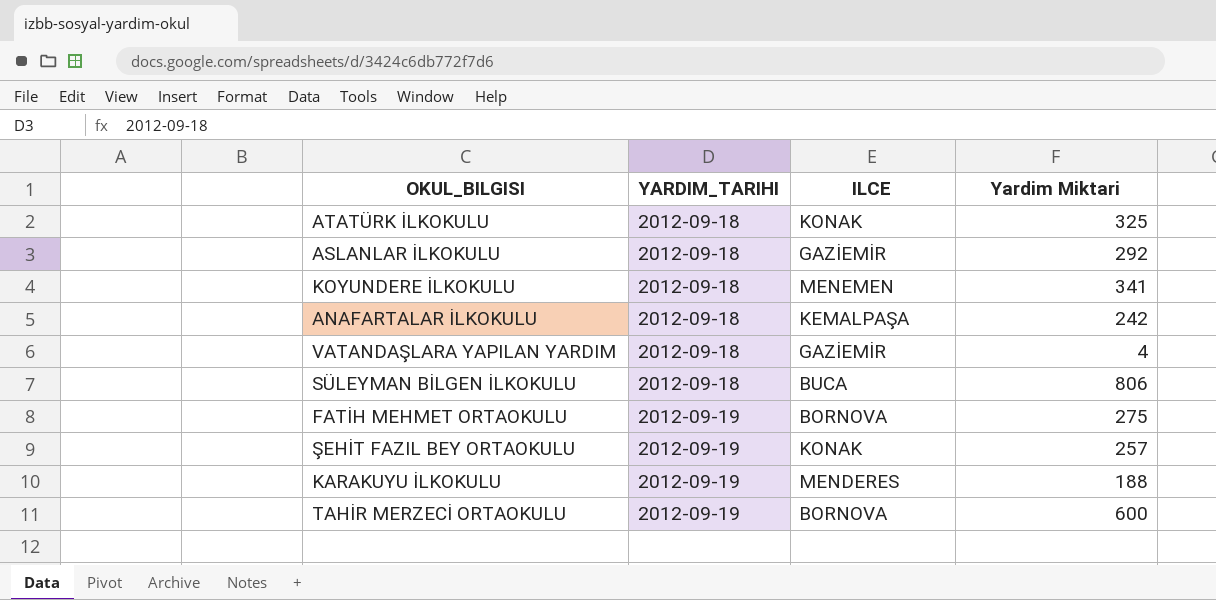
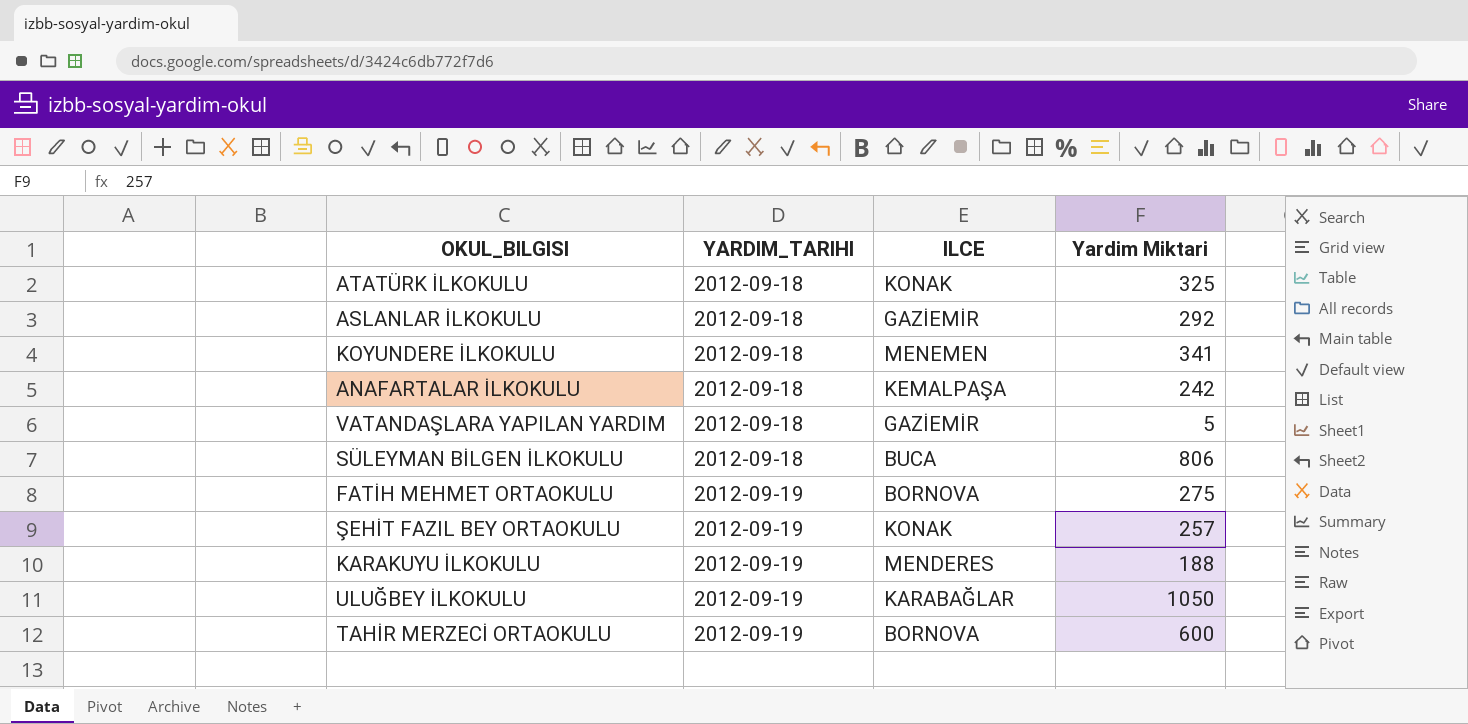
VATANDAŞLARA YAPILAN YARDIM | Yardim Miktari: 4 -> 5
row ULUĞBEY İLKOKULU: none -> 2012-09-19 | KARABAĞLAR | 1050

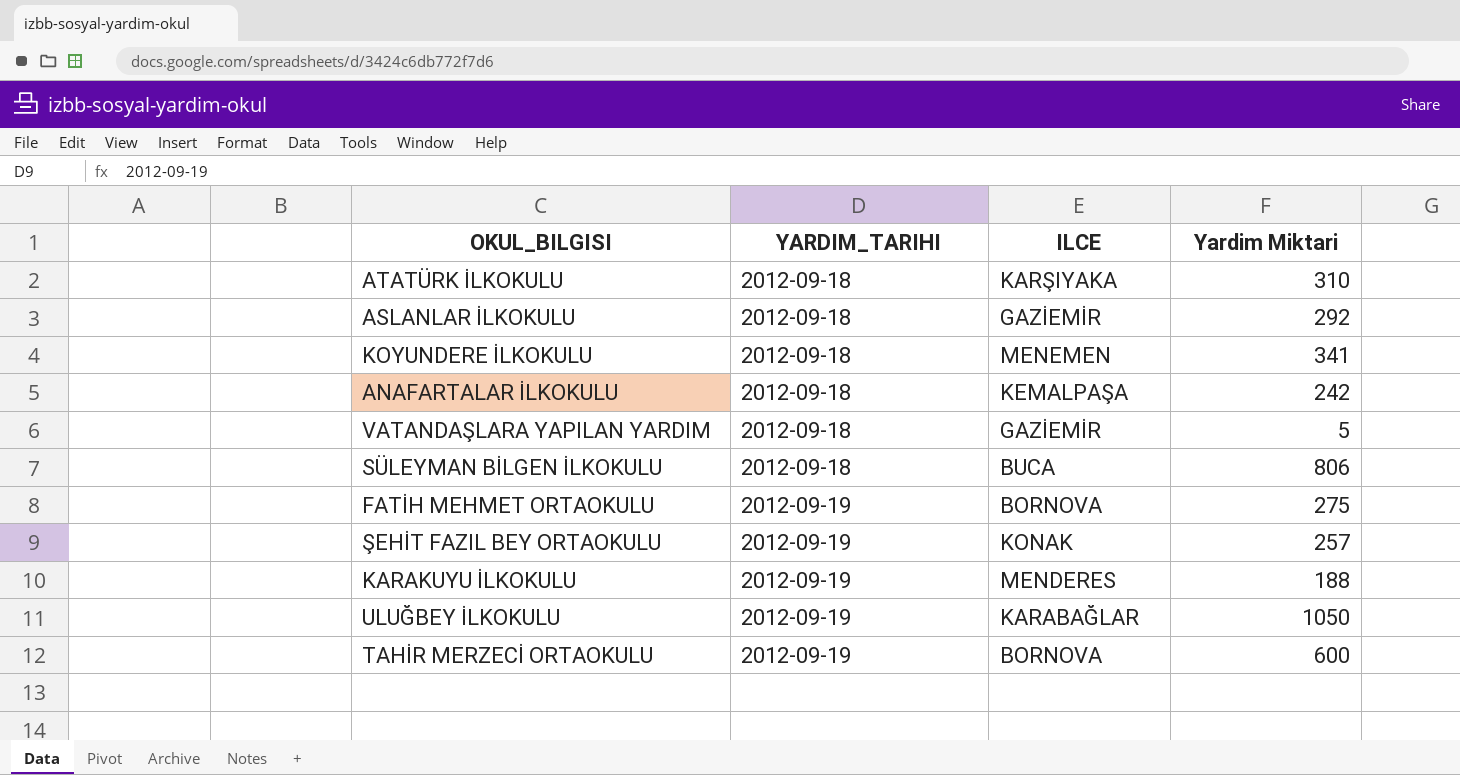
ATATÜRK İLKOKULU | ILCE: KONAK -> KARŞIYAKA
ATATÜRK İLKOKULU | Yardim Miktari: 325 -> 310

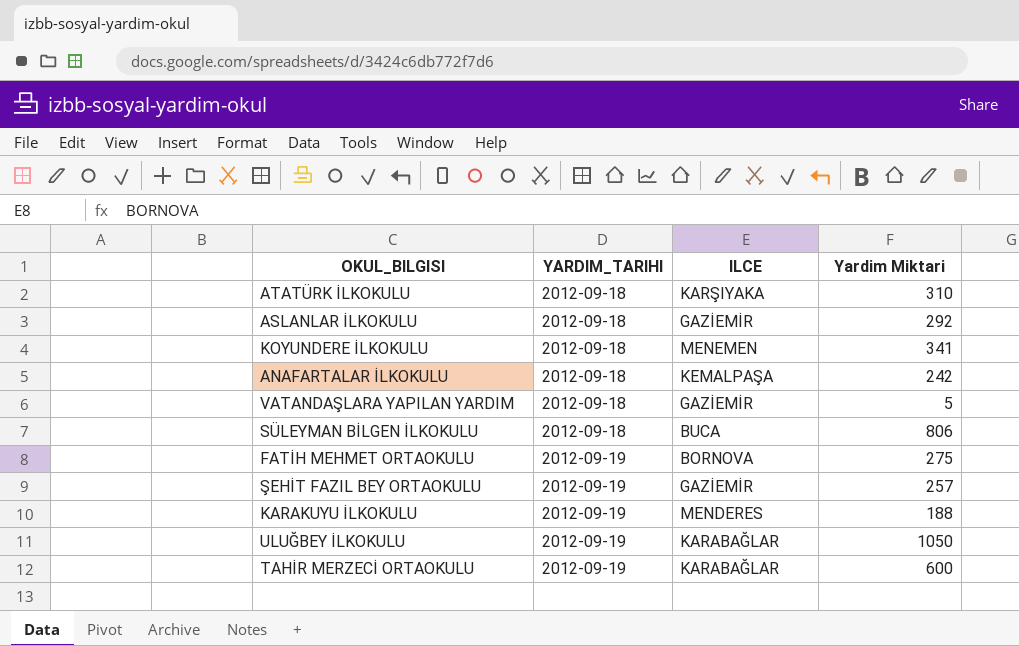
ŞEHİT FAZIL BEY ORTAOKULU | ILCE: KONAK -> GAZİEMİR
TAHİR MERZECİ ORTAOKULU | ILCE: BORNOVA -> KARABAĞLAR

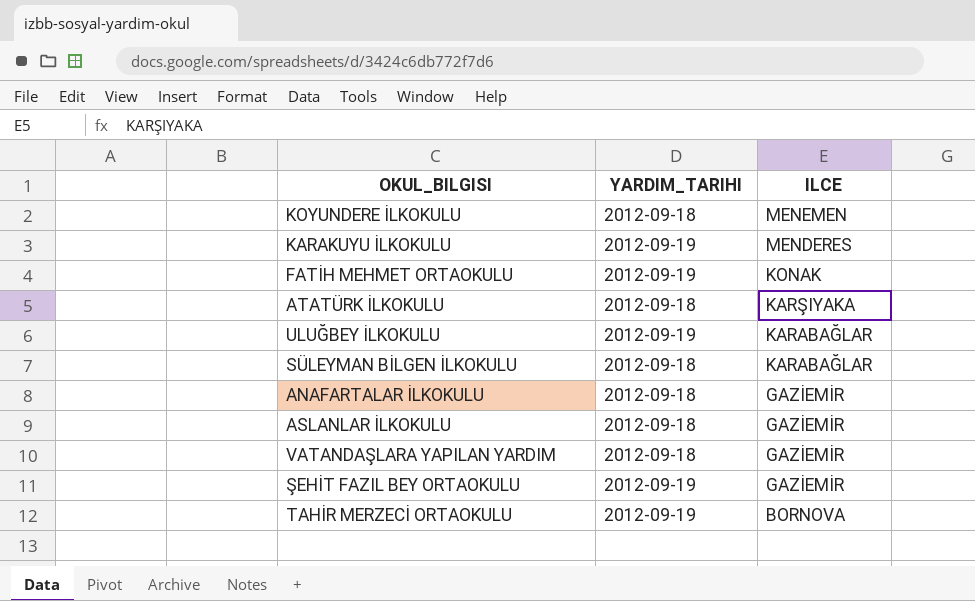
row order: YARDIM_TARIHI ascending -> ILCE descending
column Yardim Miktari | position: 4 -> none
FATİH MEHMET ORTAOKULU | ILCE: BORNOVA -> KONAK
SÜLEYMAN BİLGEN İLKOKULU | ILCE: BUCA -> KARABAĞLAR
ANAFARTALAR İLKOKULU | ILCE: KEMALPAŞA -> GAZİEMİR
TAHİR MERZECİ ORTAOKULU | ILCE: KARABAĞLAR -> BORNOVA

